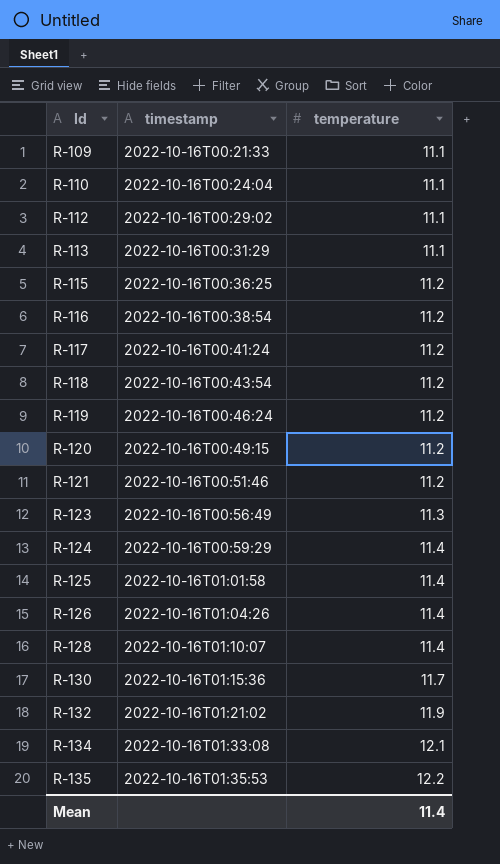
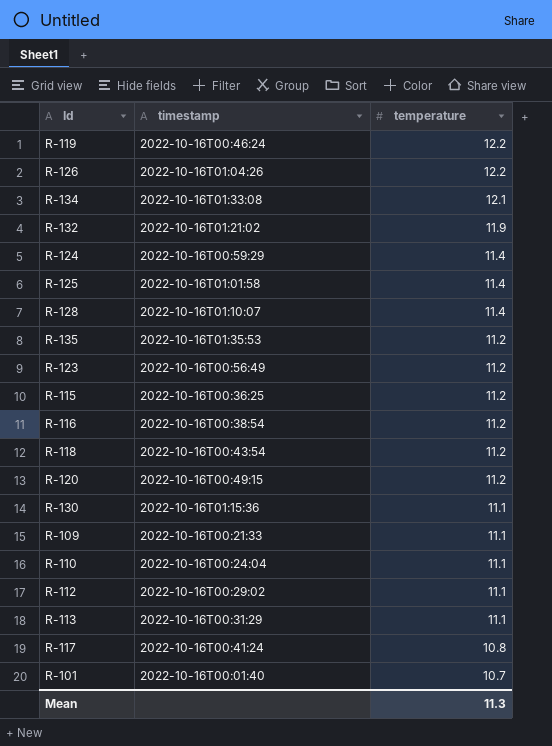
row order: Id ascending -> temperature descending
row R-121: 2022-10-16T00:51:46 | 11.2 -> none
R-119 | temperature: 11.2 -> 12.2
R-126 | temperature: 11.4 -> 12.2
R-135 | temperature: 12.2 -> 11.2
R-123 | temperature: 11.3 -> 11.2
R-130 | temperature: 11.7 -> 11.1
R-117 | temperature: 11.2 -> 10.8
row R-101: none -> 2022-10-16T00:01:40 | 10.7
Mean | temperature: 11.4 -> 11.3

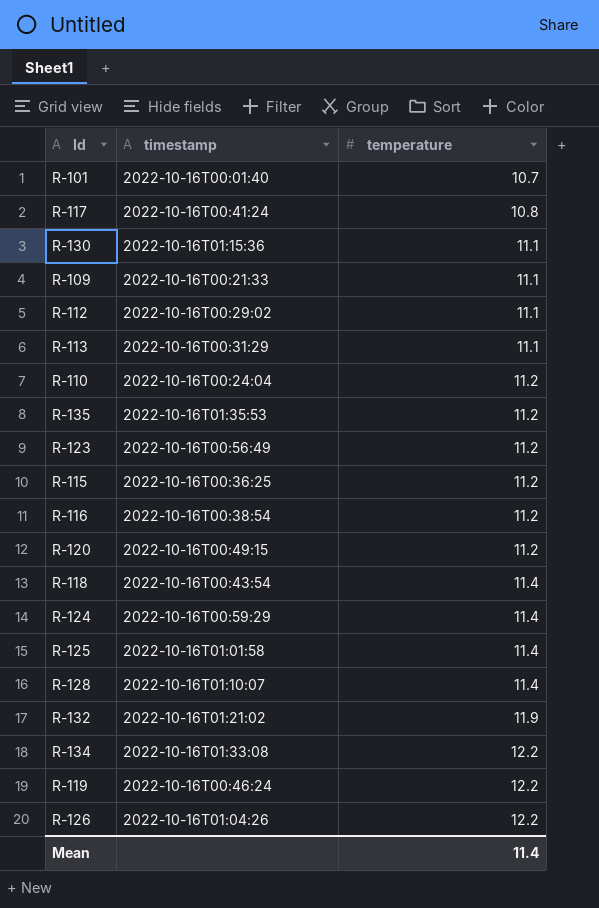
row order: temperature descending -> temperature ascending
R-110 | temperature: 11.1 -> 11.2
R-118 | temperature: 11.2 -> 11.4
R-134 | temperature: 12.1 -> 12.2
Mean | temperature: 11.3 -> 11.4

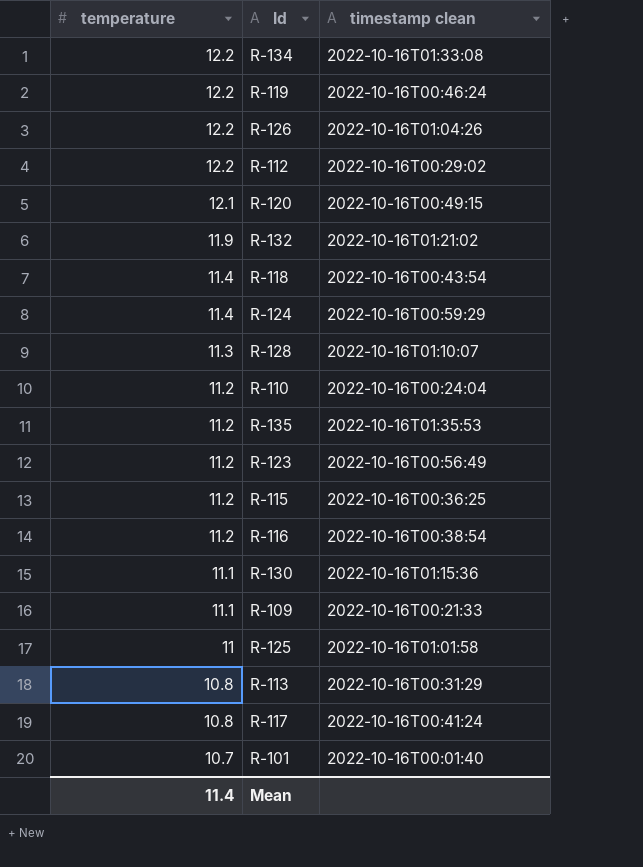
row order: temperature ascending -> temperature descending
column temperature | position: 3 -> 1
column name: timestamp -> timestamp clean
R-112 | temperature: 11.1 -> 12.2
R-120 | temperature: 11.2 -> 12.1
R-128 | temperature: 11.4 -> 11.3
R-125 | temperature: 11.4 -> 11
R-113 | temperature: 11.1 -> 10.8

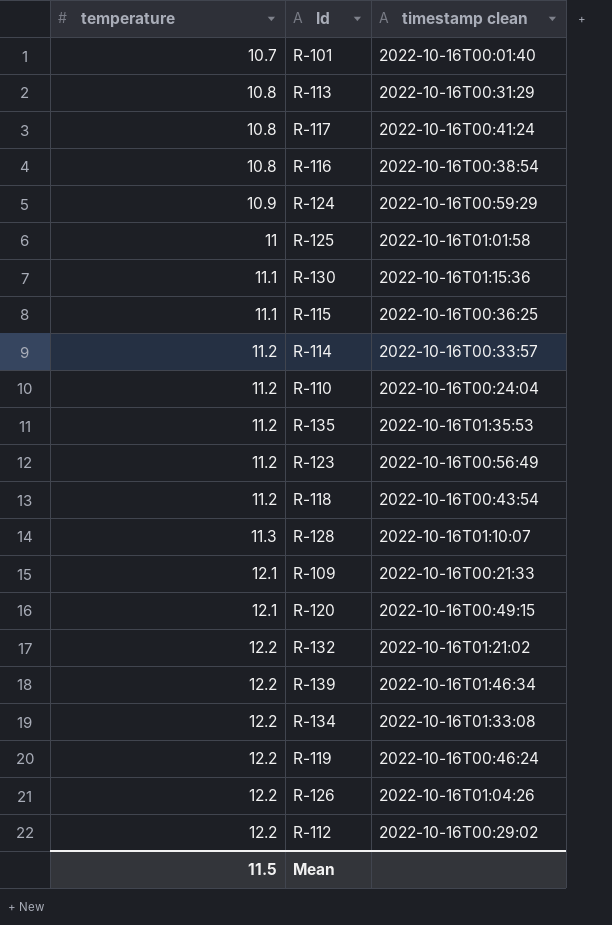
row order: temperature descending -> temperature ascending
R-116 | temperature: 11.2 -> 10.8
R-124 | temperature: 11.4 -> 10.9
R-115 | temperature: 11.2 -> 11.1
row R-114: none -> 11.2 | 2022-10-16T00:33:57
R-118 | temperature: 11.4 -> 11.2
R-109 | temperature: 11.1 -> 12.1
R-132 | temperature: 11.9 -> 12.2
row R-139: none -> 12.2 | 2022-10-16T01:46:34
Mean | temperature: 11.4 -> 11.5

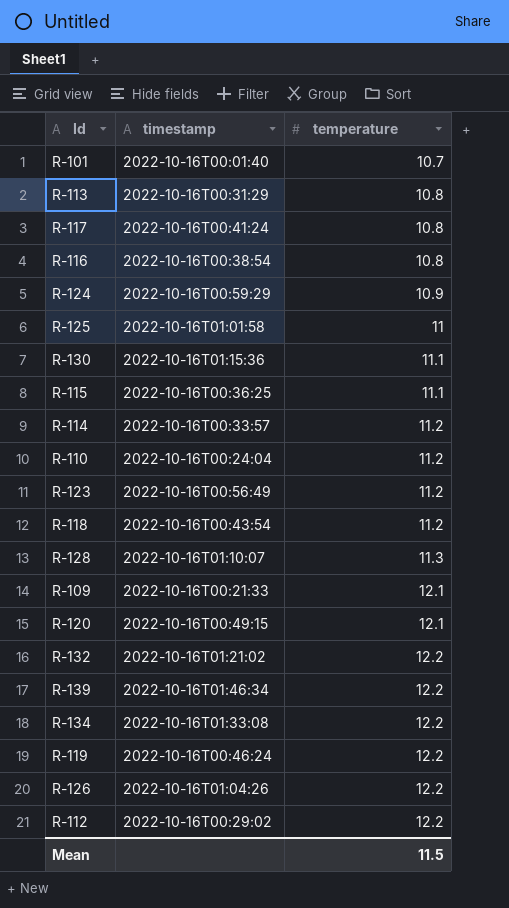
column name: timestamp clean -> timestamp
column temperature | position: 1 -> 3
row R-135: 11.2 | 2022-10-16T01:35:53 -> none

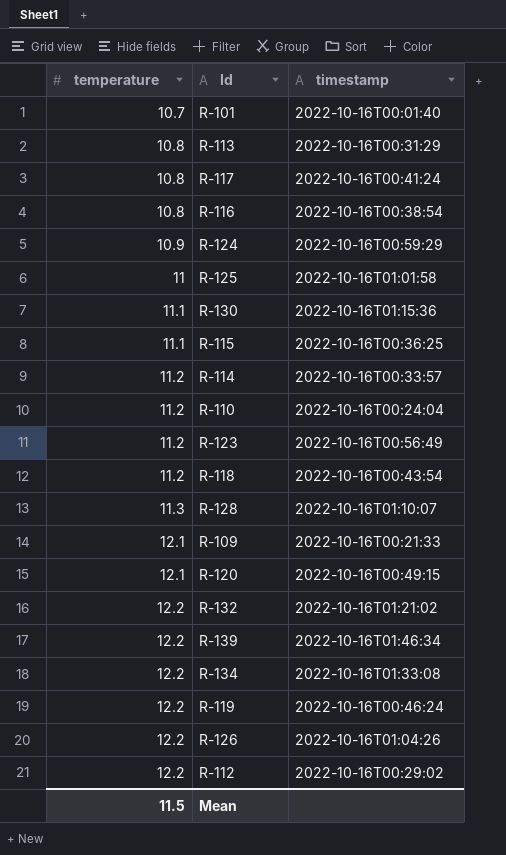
column temperature | position: 3 -> 1

